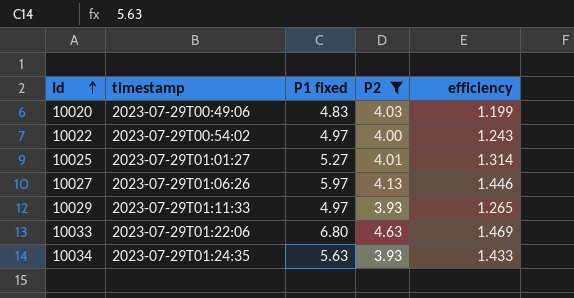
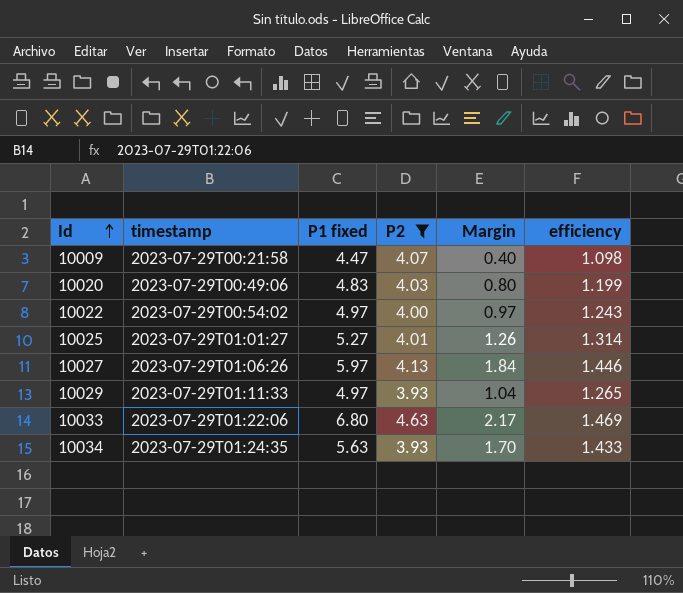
column Margin | formula: none -> [P1 fixed] - [P2]
row 10009: none -> 2023-07-29T00:21:58 | 4.47 | 4.07 | 0.40 | 1.098

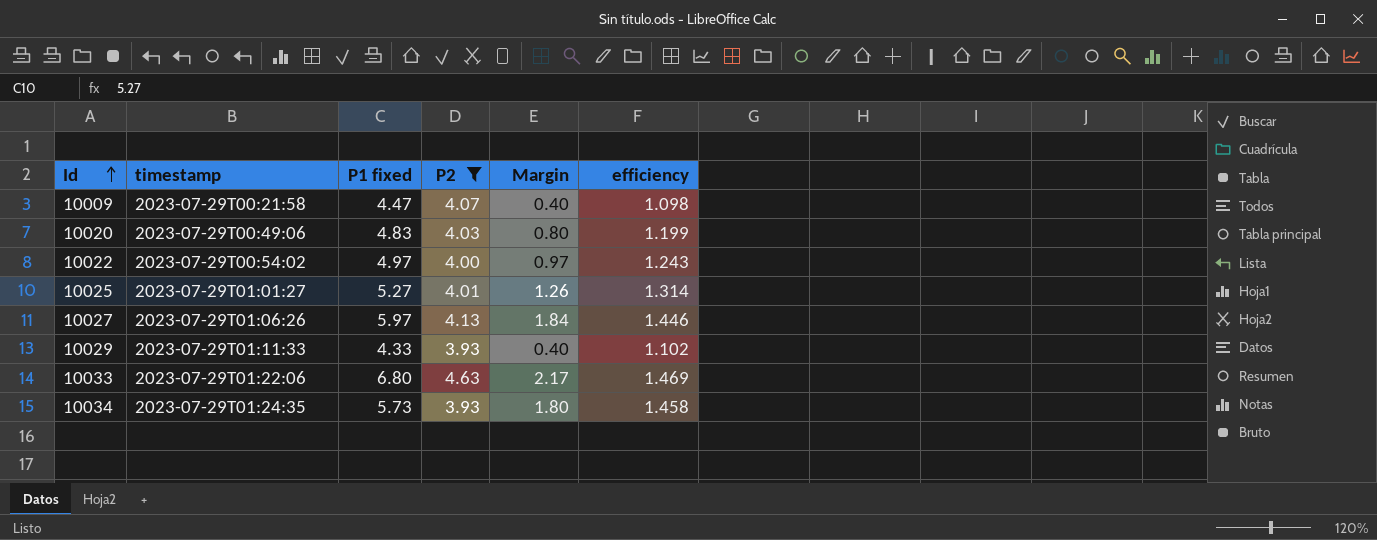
10029 | P1 fixed: 4.97 -> 4.33
10029 | Margin: 1.04 -> 0.40
10029 | efficiency: 1.265 -> 1.102
10034 | P1 fixed: 5.63 -> 5.73
10034 | Margin: 1.70 -> 1.80
10034 | efficiency: 1.433 -> 1.458

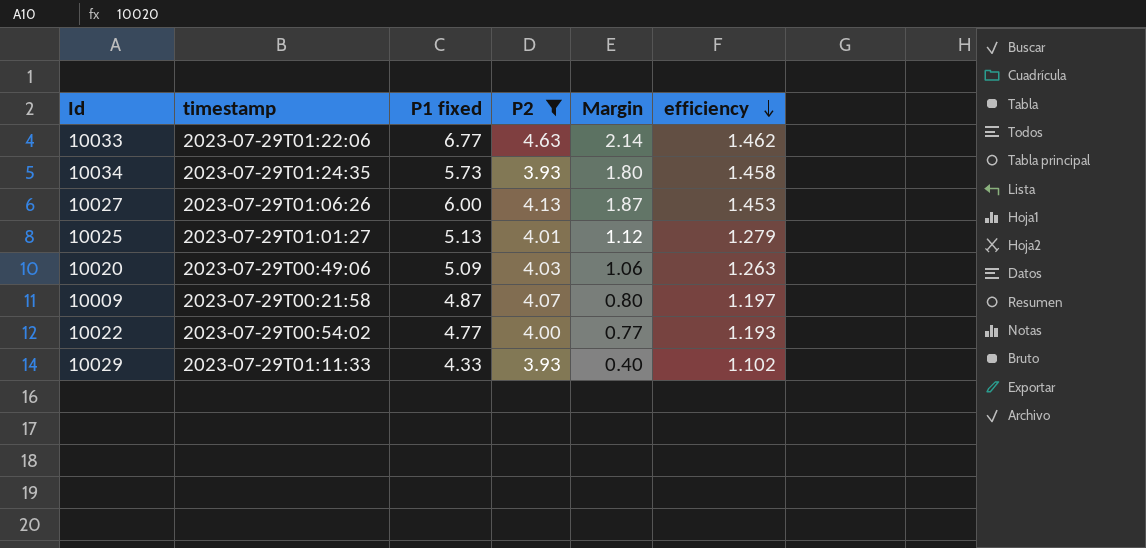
row order: Id ascending -> efficiency descending
10033 | P1 fixed: 6.80 -> 6.77
10033 | Margin: 2.17 -> 2.14
10033 | efficiency: 1.469 -> 1.462
10027 | P1 fixed: 5.97 -> 6.00
10027 | Margin: 1.84 -> 1.87
10027 | efficiency: 1.446 -> 1.453
10025 | P1 fixed: 5.27 -> 5.13
10025 | Margin: 1.26 -> 1.12
10025 | efficiency: 1.314 -> 1.279
10020 | P1 fixed: 4.83 -> 5.09
10020 | Margin: 0.80 -> 1.06
10020 | efficiency: 1.199 -> 1.263
10009 | P1 fixed: 4.47 -> 4.87
10009 | Margin: 0.40 -> 0.80
10009 | efficiency: 1.098 -> 1.197
10022 | P1 fixed: 4.97 -> 4.77
10022 | Margin: 0.97 -> 0.77
10022 | efficiency: 1.243 -> 1.193

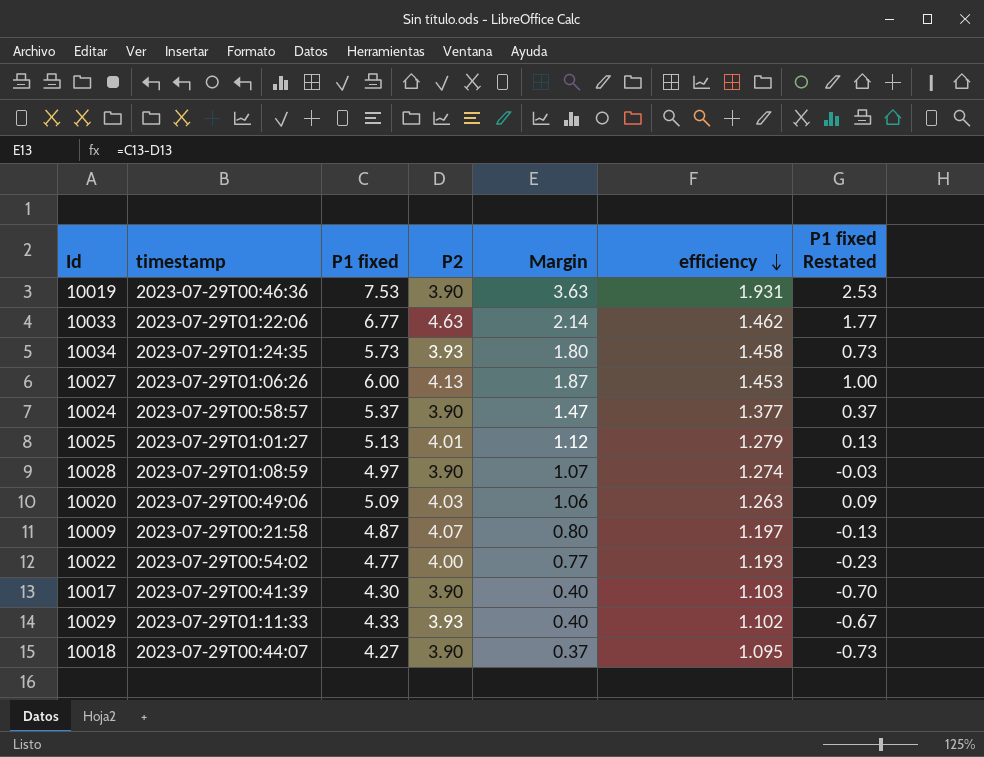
filter: P2 != 3.90 -> none
column P1 fixed Restated | formula: none -> [P1 fixed] - 5

